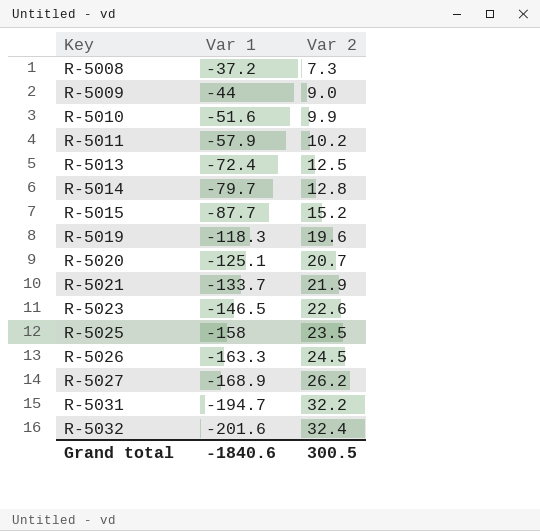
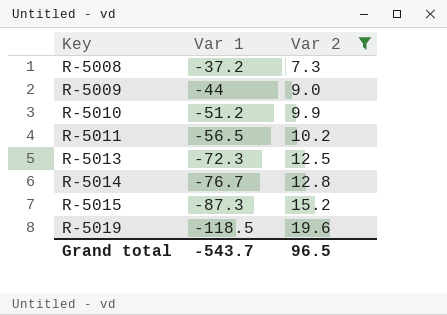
filter: none -> Var 2 <= 19.6
R-5010 | Var 1: -51.6 -> -51.2
R-5011 | Var 1: -57.9 -> -56.5
R-5013 | Var 1: -72.4 -> -72.3
R-5014 | Var 1: -79.7 -> -76.7
R-5015 | Var 1: -87.7 -> -87.3
R-5019 | Var 1: -118.3 -> -118.5
Grand total | Var 1: -1840.6 -> -543.7
Grand total | Var 2: 300.5 -> 96.5

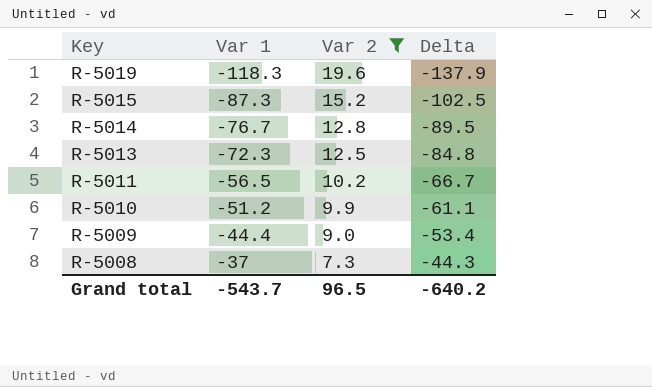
row order: Key ascending -> Key descending
column Delta | formula: none -> [Var 1] - [Var 2]
R-5019 | Var 1: -118.5 -> -118.3
R-5009 | Var 1: -44 -> -44.4
R-5008 | Var 1: -37.2 -> -37

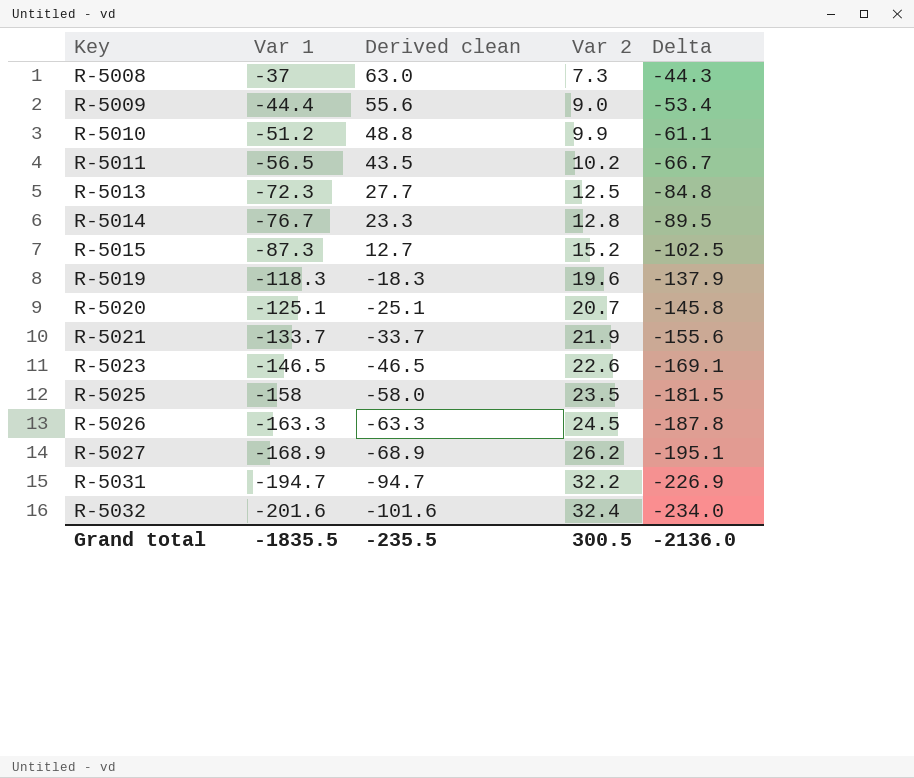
filter: Var 2 <= 19.6 -> none
row order: Key descending -> Key ascending
column Derived clean | formula: none -> [Var 1] + 100
Grand total | Var 1: -543.7 -> -1835.5
Grand total | Var 2: 96.5 -> 300.5
Grand total | Delta: -640.2 -> -2136.0

